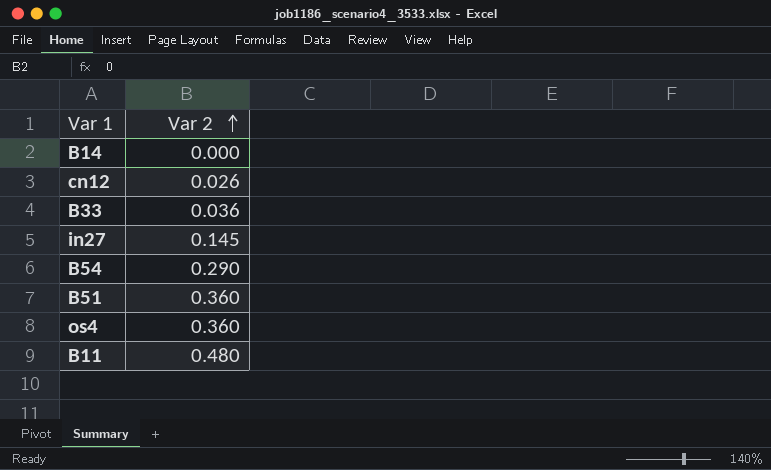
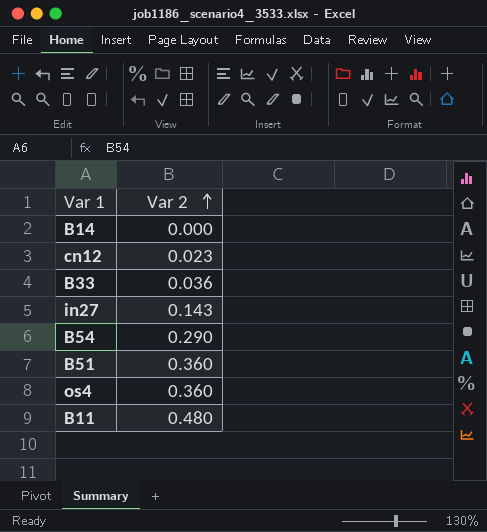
cn12 | Var 2: 0.026 -> 0.023
in27 | Var 2: 0.145 -> 0.143

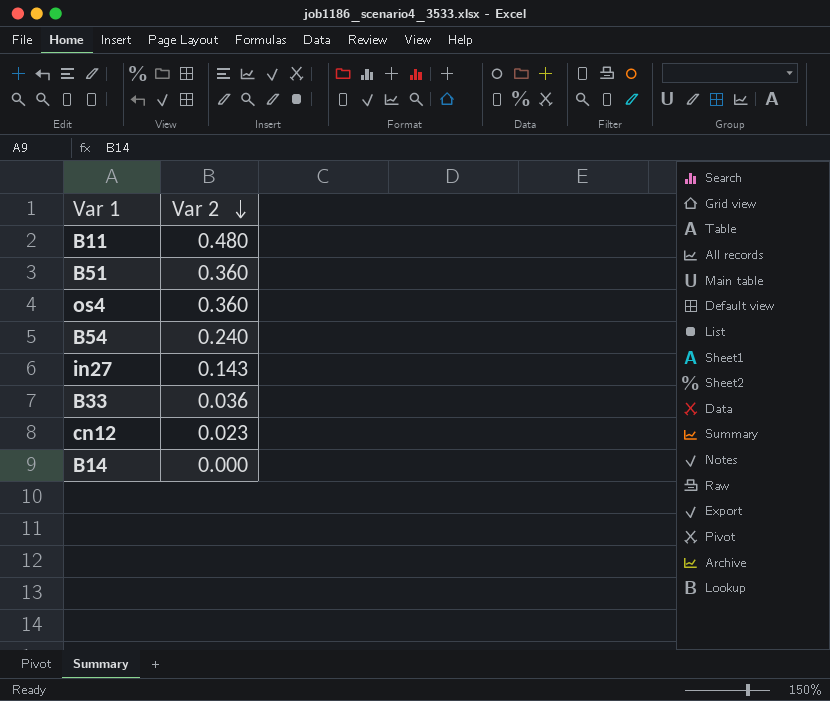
row order: Var 2 ascending -> Var 2 descending
B54 | Var 2: 0.290 -> 0.240

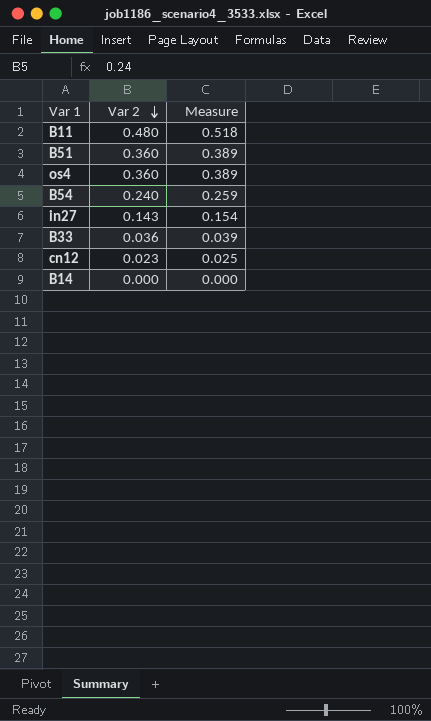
column Measure | formula: none -> [Var 2] * 1.08

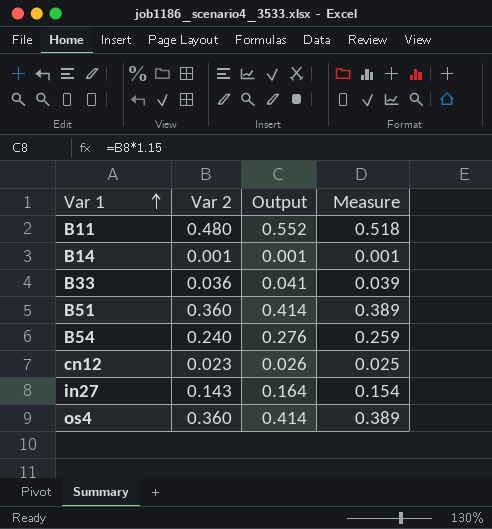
row order: Var 2 descending -> Var 1 ascending
column Output | formula: none -> [Var 2] * 1.15
B14 | Var 2: 0.000 -> 0.001
B14 | Measure: 0.000 -> 0.001

